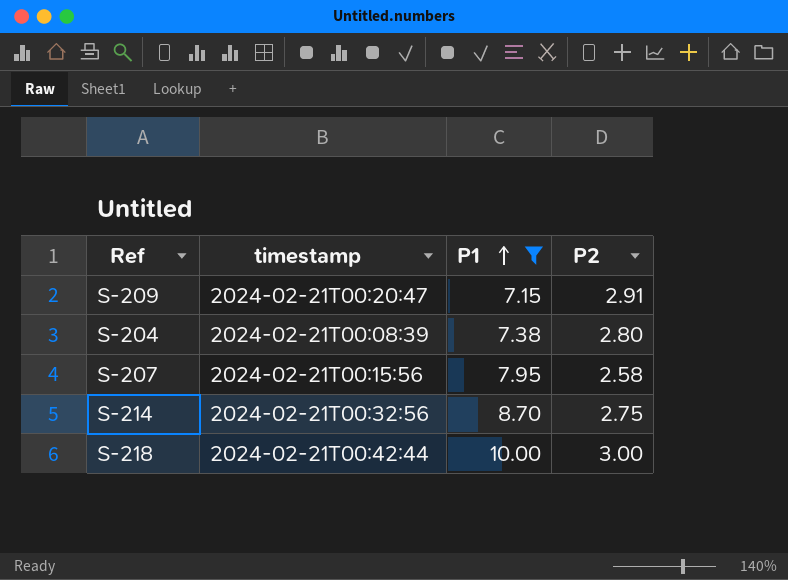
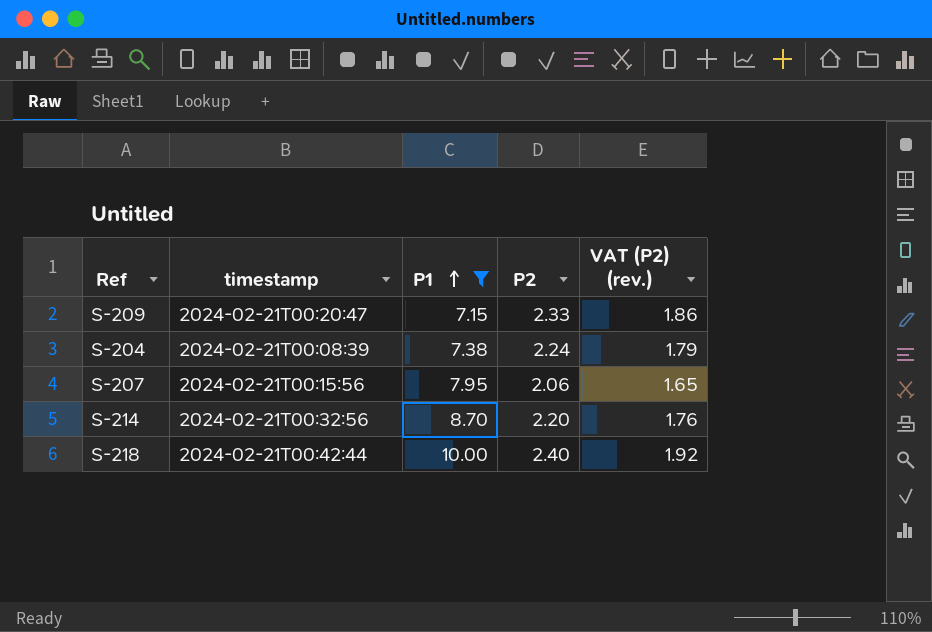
column VAT (P2) (rev.) | formula: none -> [P2] * 0.8
S-209 | P2: 2.91 -> 2.33
S-204 | P2: 2.80 -> 2.24
S-207 | P2: 2.58 -> 2.06
S-214 | P2: 2.75 -> 2.20
S-218 | P2: 3.00 -> 2.40

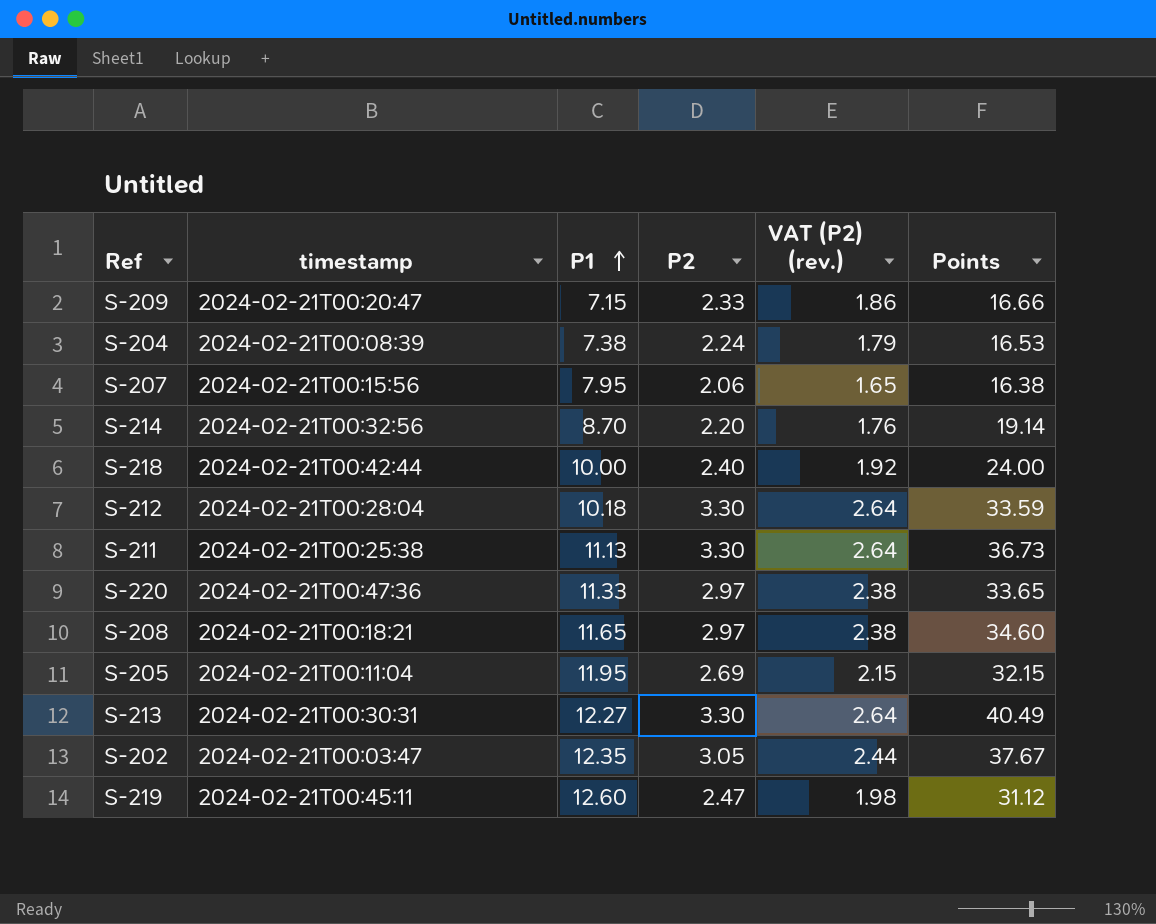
filter: P1 <= 10.00 -> none
column Points | formula: none -> [P1] * [P2]

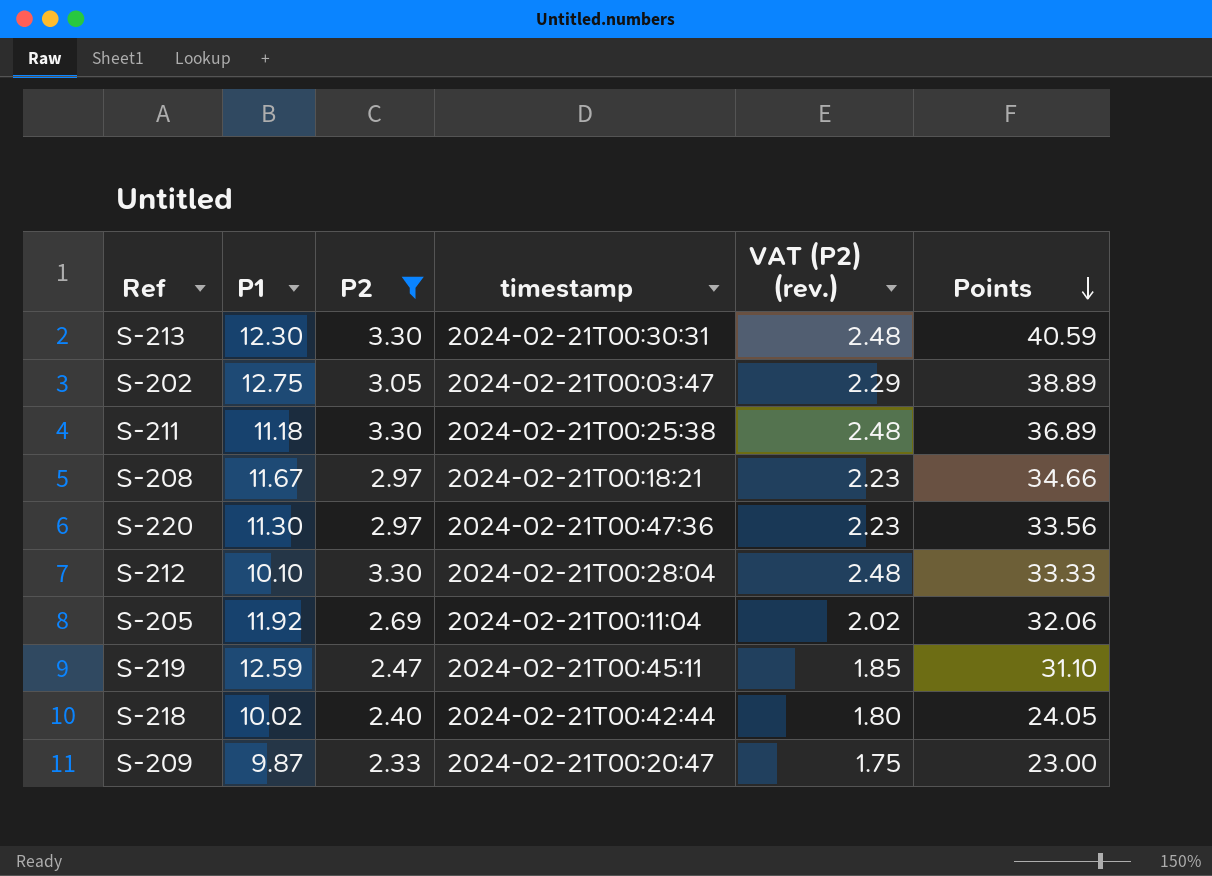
filter: none -> P2 >= 2.33
row order: P1 ascending -> Points descending
column timestamp | position: 2 -> 4
column VAT (P2) (rev.) | formula: [P2] * 0.8 -> [P2] * 0.75
S-213 | P1: 12.27 -> 12.30
S-213 | Points: 40.49 -> 40.59
S-202 | P1: 12.35 -> 12.75
S-202 | Points: 37.67 -> 38.89
S-211 | P1: 11.13 -> 11.18
S-211 | Points: 36.73 -> 36.89
S-208 | P1: 11.65 -> 11.67
S-208 | Points: 34.60 -> 34.66
S-220 | P1: 11.33 -> 11.30
S-220 | Points: 33.65 -> 33.56
S-212 | P1: 10.18 -> 10.10
S-212 | Points: 33.59 -> 33.33
S-205 | P1: 11.95 -> 11.92
S-205 | Points: 32.15 -> 32.06
S-219 | P1: 12.60 -> 12.59
S-219 | Points: 31.12 -> 31.10
S-218 | P1: 10.00 -> 10.02
S-218 | Points: 24.00 -> 24.05
S-209 | P1: 7.15 -> 9.87
S-209 | Points: 16.66 -> 23.00

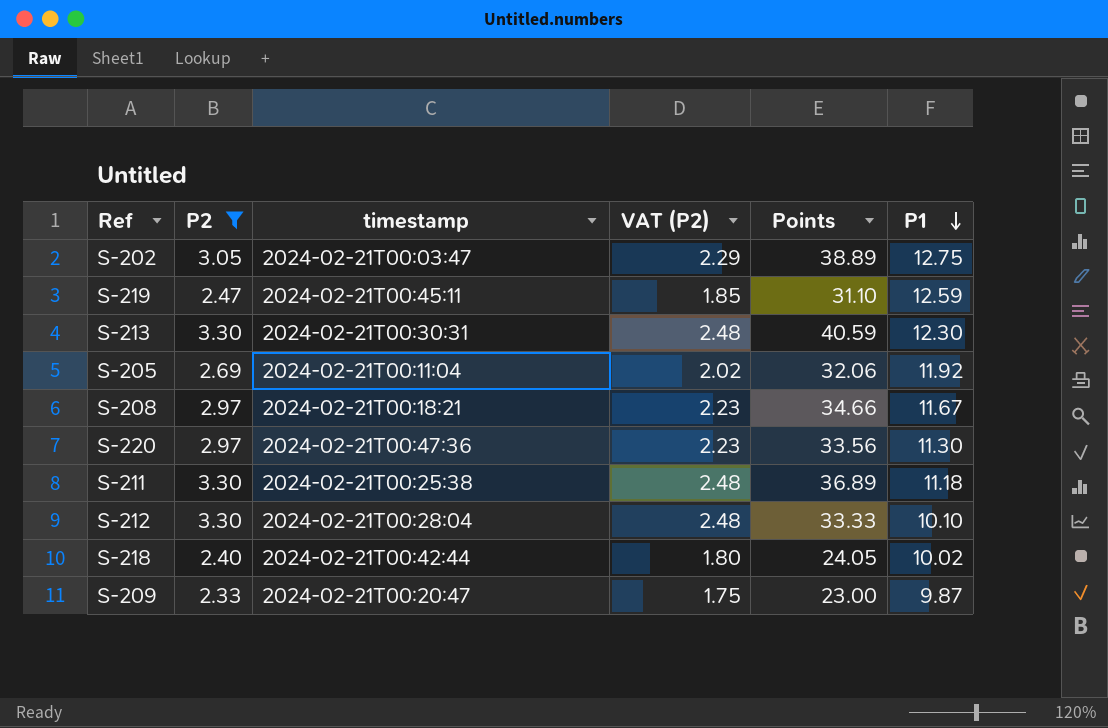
row order: Points descending -> P1 descending
column name: VAT (P2) (rev.) -> VAT (P2)
column P1 | position: 2 -> 6

